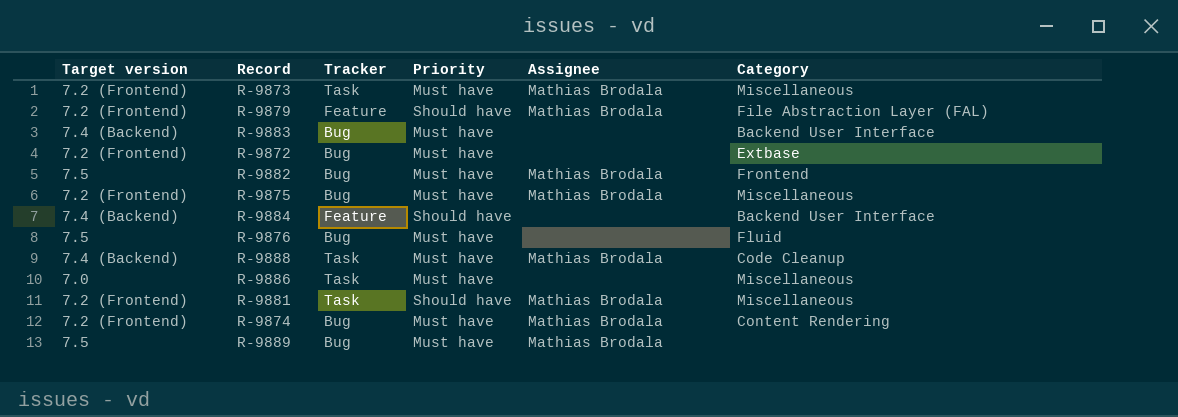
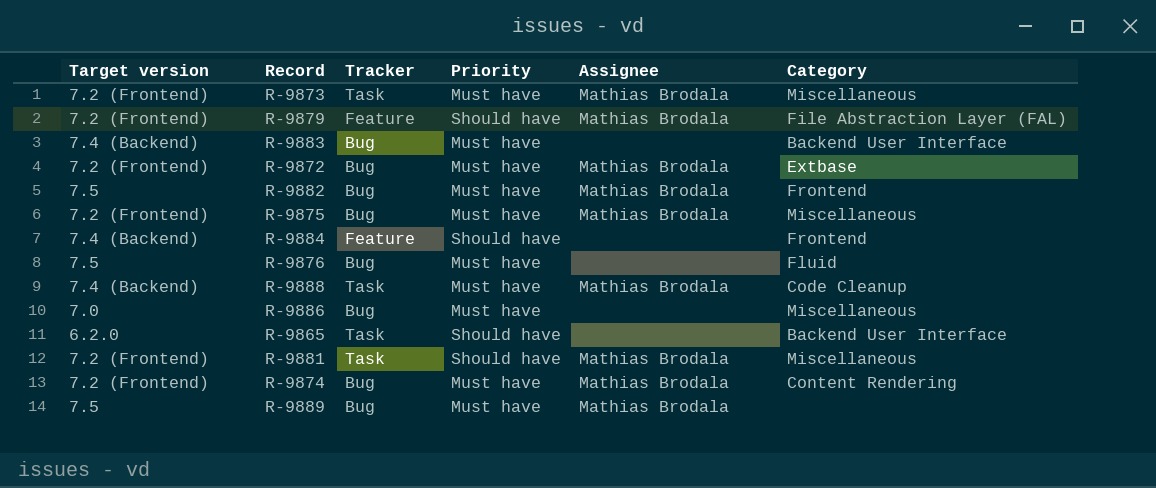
R-9872 | Assignee: none -> Mathias Brodala
R-9884 | Category: Backend User Interface -> Frontend
R-9886 | Tracker: Task -> Bug
row R-9865: none -> 6.2.0 | Task | Should have | none | Backend User Interface

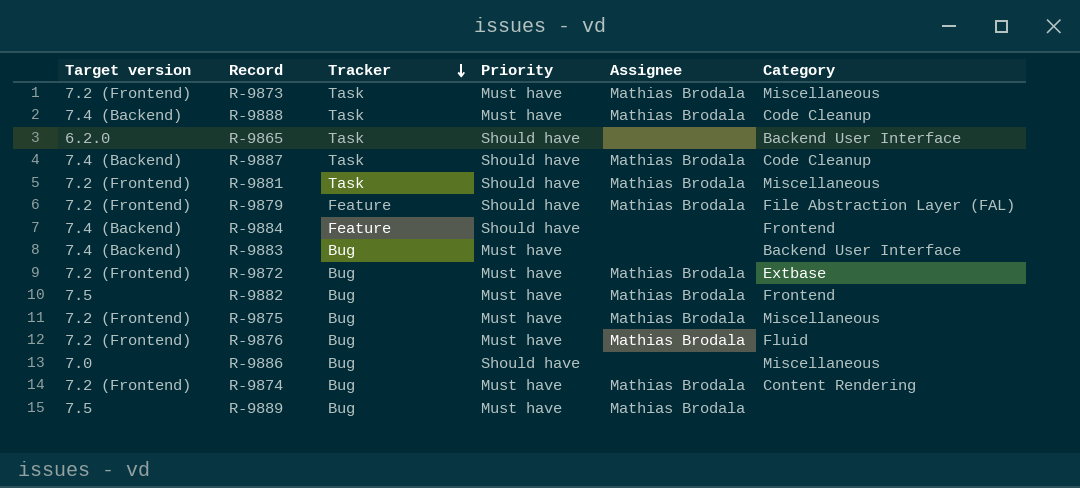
row order: none -> Tracker descending
row R-9887: none -> 7.4 (Backend) | Task | Should have | Mathias Brodala | Code Cleanup
R-9876 | Target version: 7.5 -> 7.2 (Frontend)
R-9876 | Assignee: none -> Mathias Brodala
R-9886 | Priority: Must have -> Should have

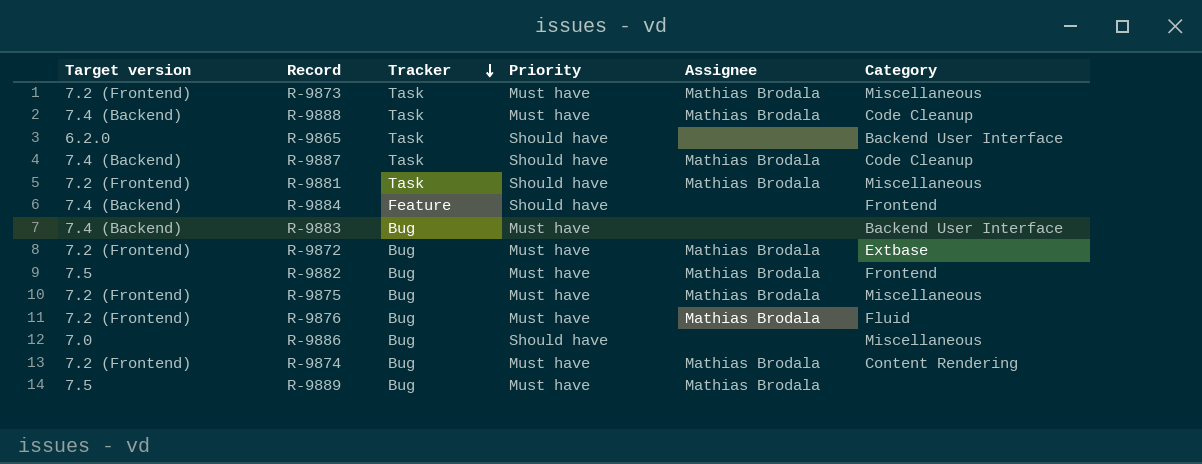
row R-9879: 7.2 (Frontend) | Feature | Should have | Mathias Brodala | File Abstraction Layer (FAL) -> none

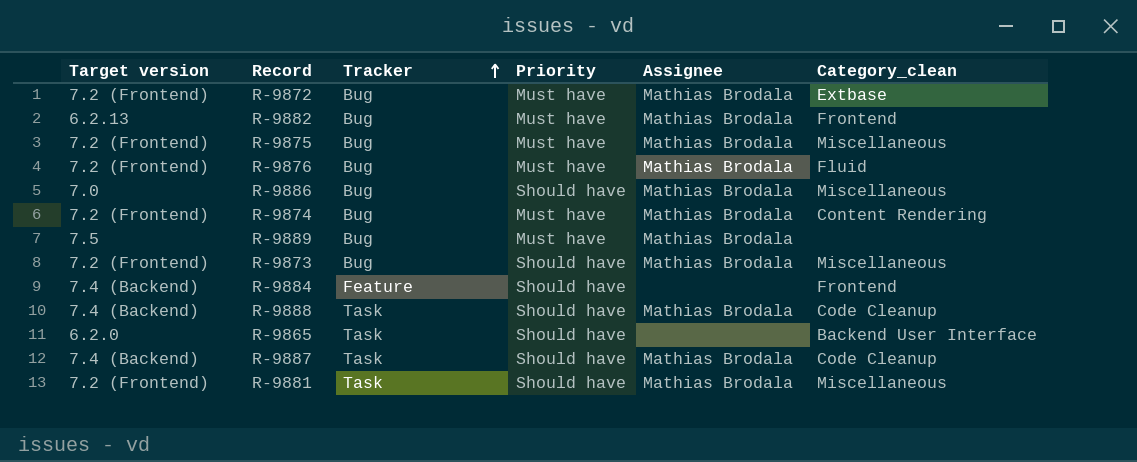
row order: Tracker descending -> Tracker ascending
column name: Category -> Category_clean
row R-9883: 7.4 (Backend) | Bug | Must have | none | Backend User Interface -> none
R-9882 | Target version: 7.5 -> 6.2.13
R-9886 | Assignee: none -> Mathias Brodala
R-9873 | Tracker: Task -> Bug
R-9873 | Priority: Must have -> Should have
R-9888 | Priority: Must have -> Should have

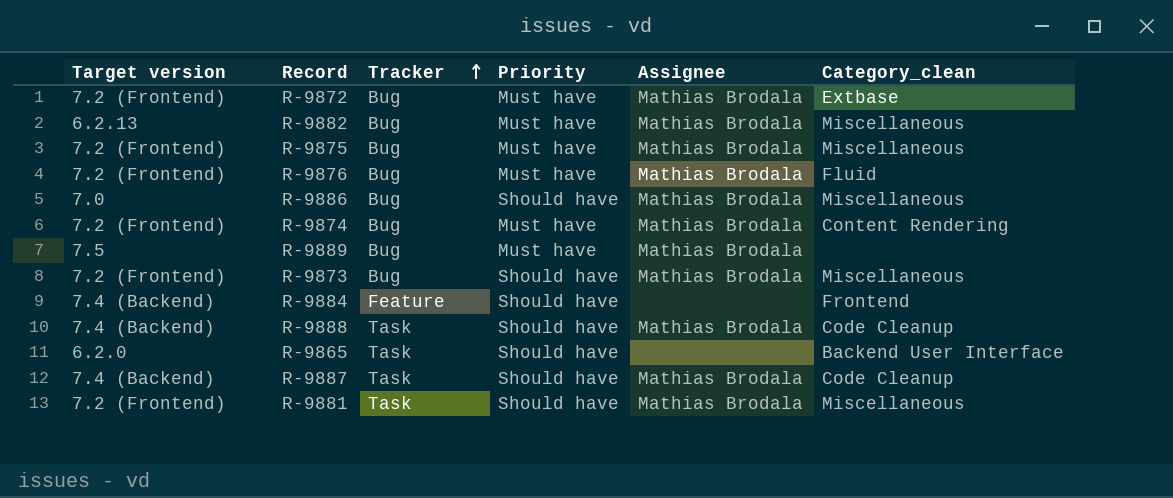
R-9882 | Category_clean: Frontend -> Miscellaneous

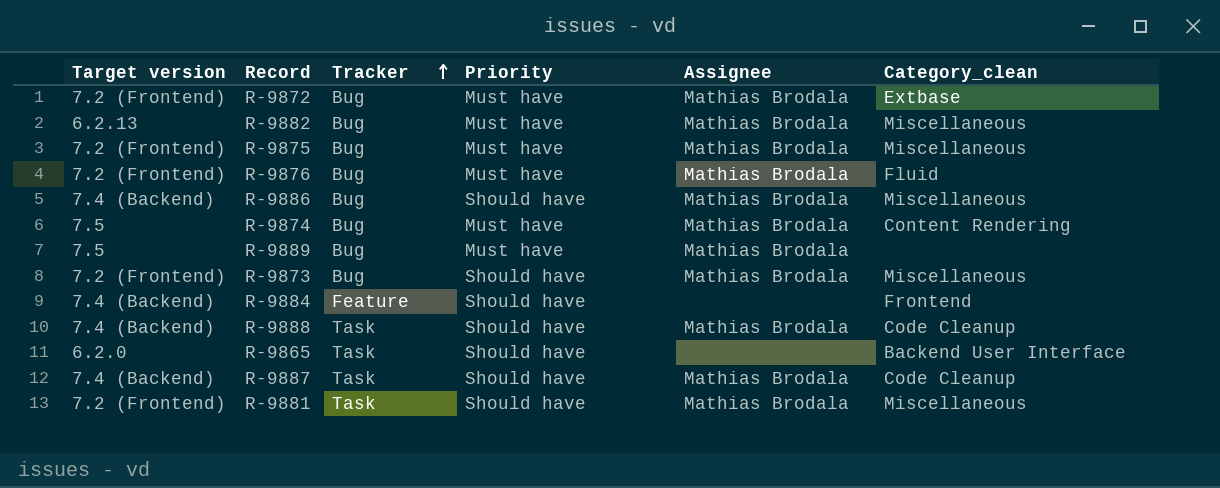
R-9886 | Target version: 7.0 -> 7.4 (Backend)
R-9874 | Target version: 7.2 (Frontend) -> 7.5

